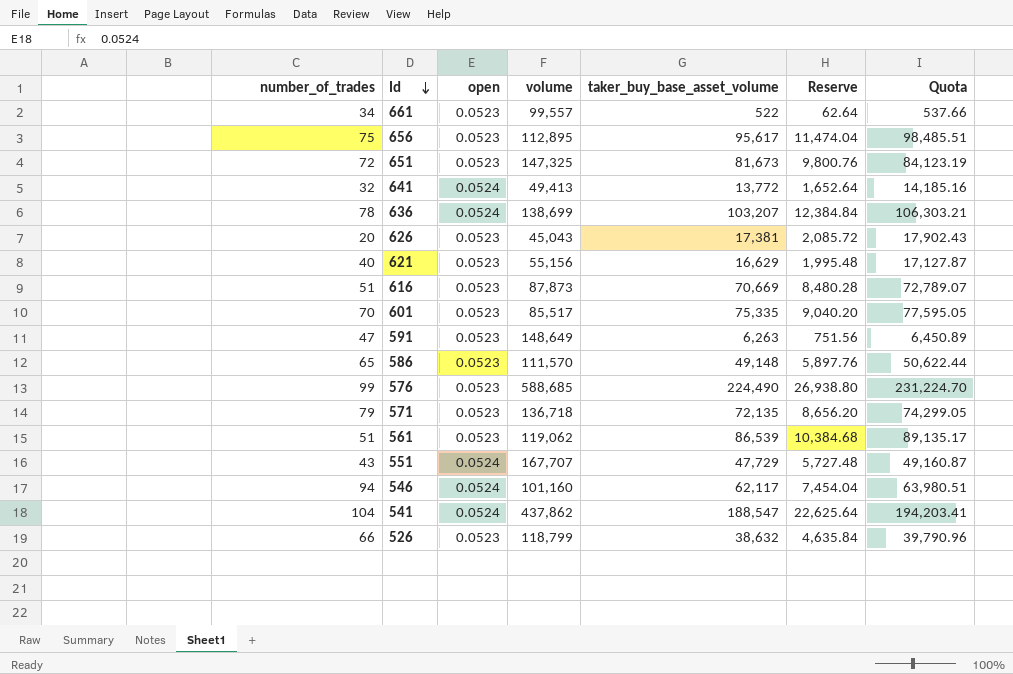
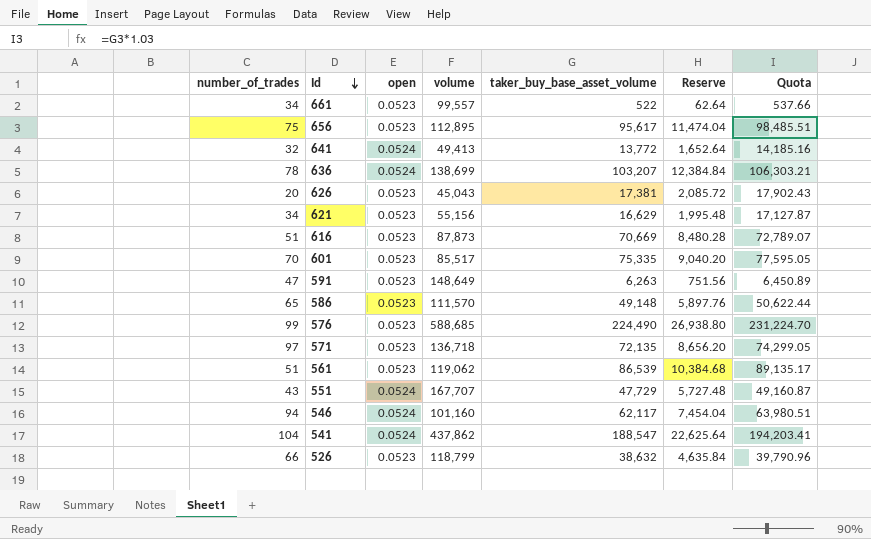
row 651: 72 | 0.0523 | 147,325 | 81,673 | 9,800.76 | 84,123.19 -> none
621 | number_of_trades: 40 -> 34
571 | number_of_trades: 79 -> 97

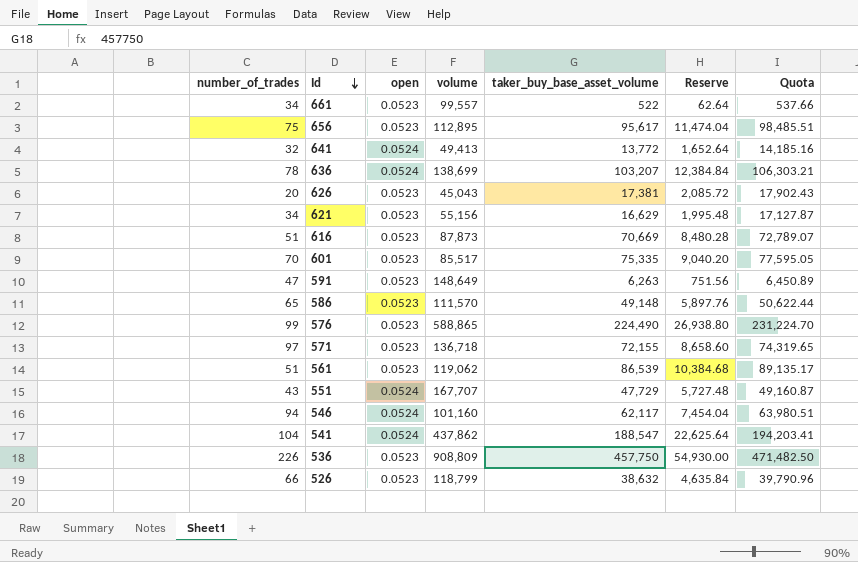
576 | volume: 588,685 -> 588,865
571 | taker_buy_base_asset_volume: 72,135 -> 72,155
571 | Reserve: 8,656.20 -> 8,658.60
571 | Quota: 74,299.05 -> 74,319.65
row 536: none -> 226 | 0.0523 | 908,809 | 457,750 | 54,930.00 | 471,482.50

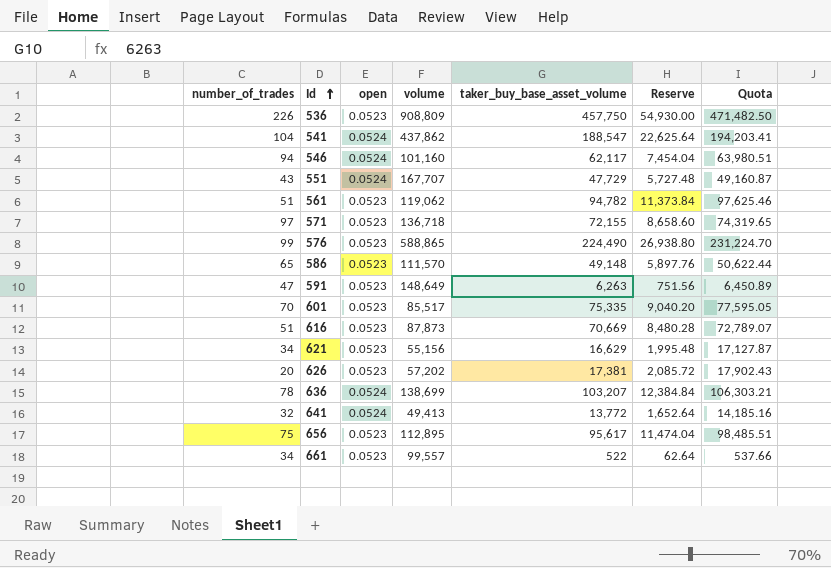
row order: Id descending -> Id ascending
row 526: 66 | 0.0523 | 118,799 | 38,632 | 4,635.84 | 39,790.96 -> none
561 | taker_buy_base_asset_volume: 86,539 -> 94,782
561 | Reserve: 10,384.68 -> 11,373.84
561 | Quota: 89,135.17 -> 97,625.46
626 | volume: 45,043 -> 57,202

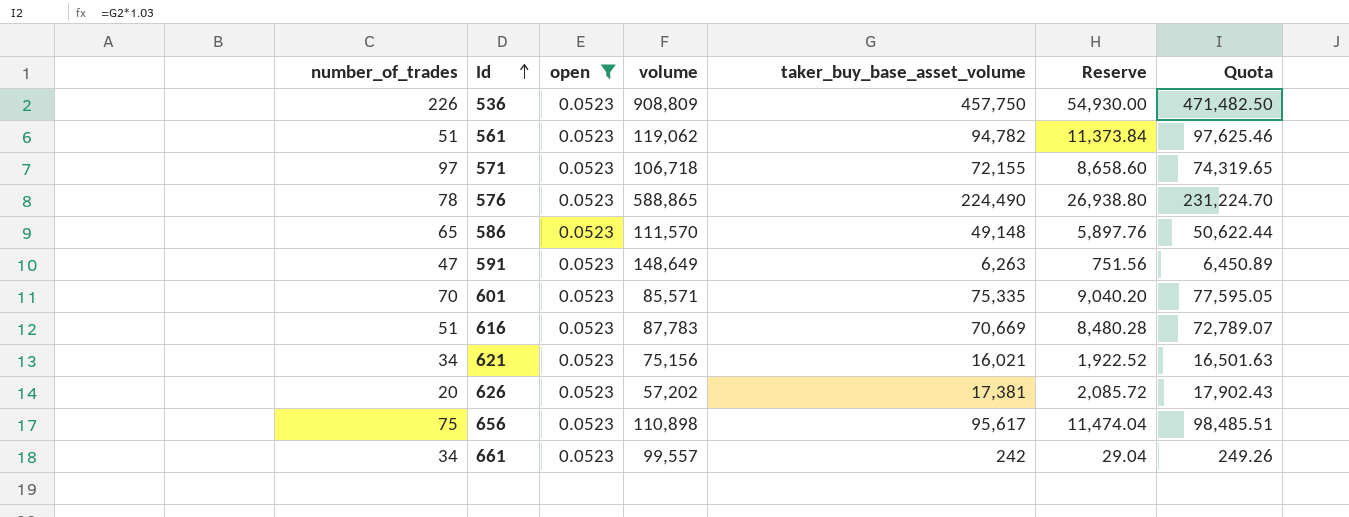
filter: none -> open = 0.0523
571 | volume: 136,718 -> 106,718
576 | number_of_trades: 99 -> 78
601 | volume: 85,517 -> 85,571
616 | volume: 87,873 -> 87,783
621 | volume: 55,156 -> 75,156
621 | taker_buy_base_asset_volume: 16,629 -> 16,021
621 | Reserve: 1,995.48 -> 1,922.52
621 | Quota: 17,127.87 -> 16,501.63
656 | volume: 112,895 -> 110,898
661 | taker_buy_base_asset_volume: 522 -> 242
661 | Reserve: 62.64 -> 29.04
661 | Quota: 537.66 -> 249.26

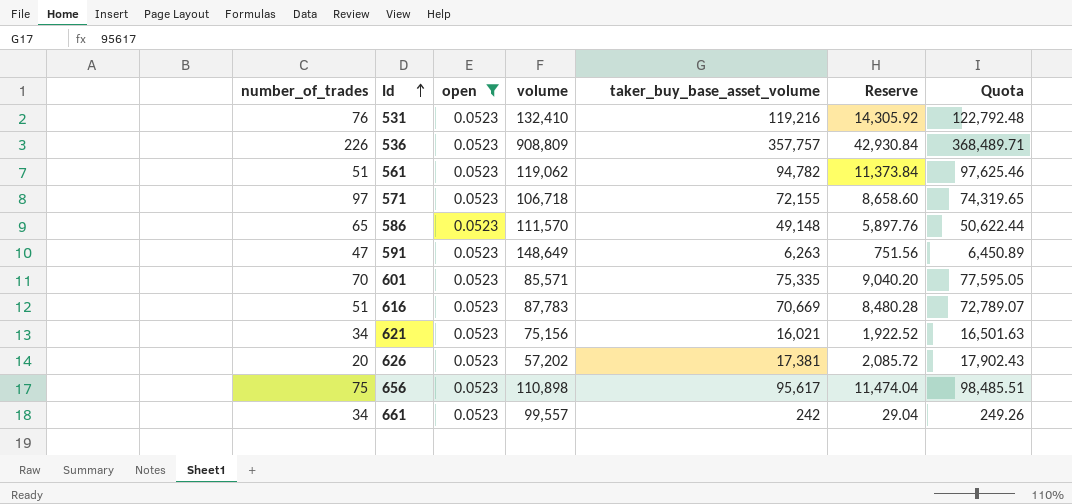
row 576: 78 | 0.0523 | 588,865 | 224,490 | 26,938.80 | 231,224.70 -> none
row 531: none -> 76 | 0.0523 | 132,410 | 119,216 | 14,305.92 | 122,792.48
536 | taker_buy_base_asset_volume: 457,750 -> 357,757
536 | Reserve: 54,930.00 -> 42,930.84
536 | Quota: 471,482.50 -> 368,489.71

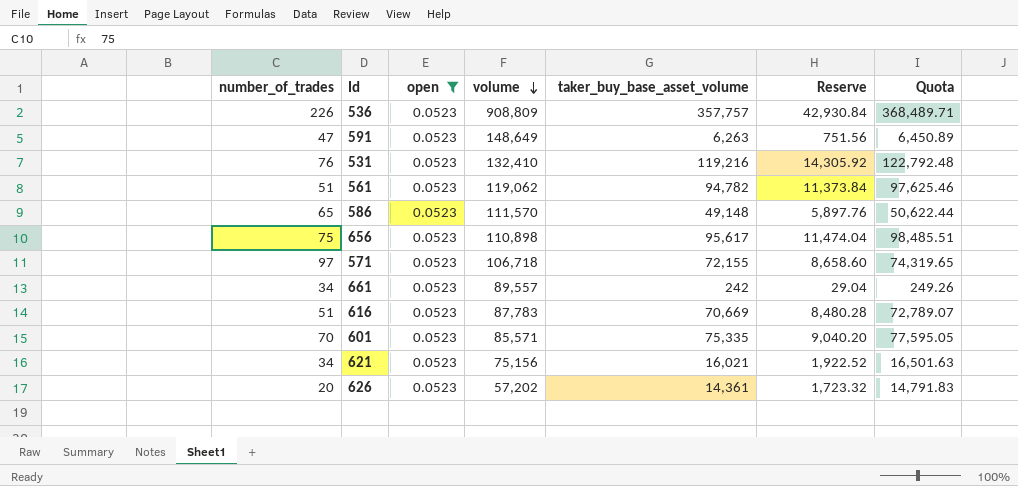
row order: Id ascending -> volume descending
661 | volume: 99,557 -> 89,557
626 | taker_buy_base_asset_volume: 17,381 -> 14,361
626 | Reserve: 2,085.72 -> 1,723.32
626 | Quota: 17,902.43 -> 14,791.83

